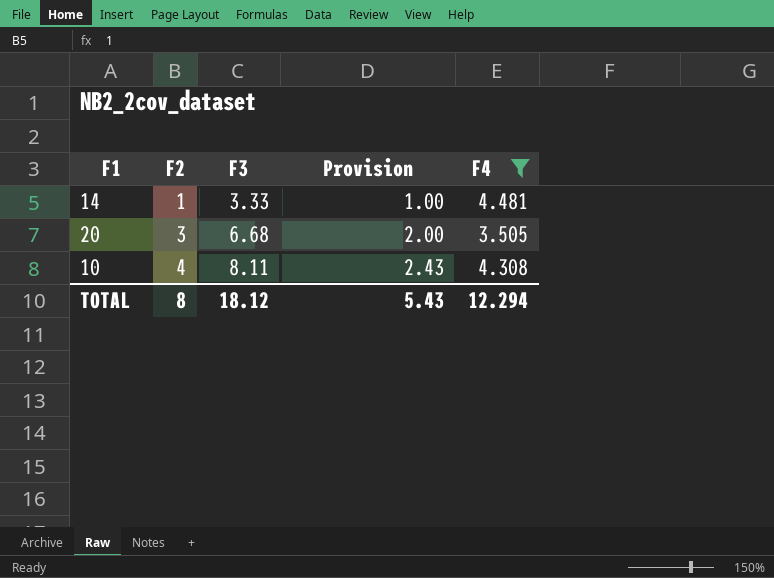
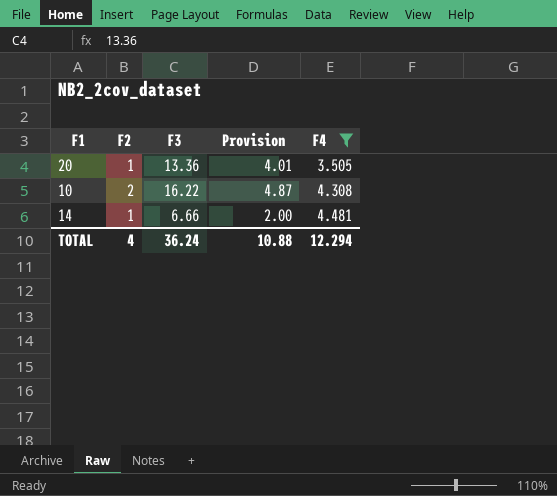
row order: F2 ascending -> F4 ascending
20 | F2: 3 -> 1
20 | F3: 6.68 -> 13.36
20 | Provision: 2.00 -> 4.01
10 | F2: 4 -> 2
10 | F3: 8.11 -> 16.22
10 | Provision: 2.43 -> 4.87
14 | F3: 3.33 -> 6.66
14 | Provision: 1.00 -> 2.00
TOTAL | F2: 8 -> 4
TOTAL | F3: 18.12 -> 36.24
TOTAL | Provision: 5.43 -> 10.88

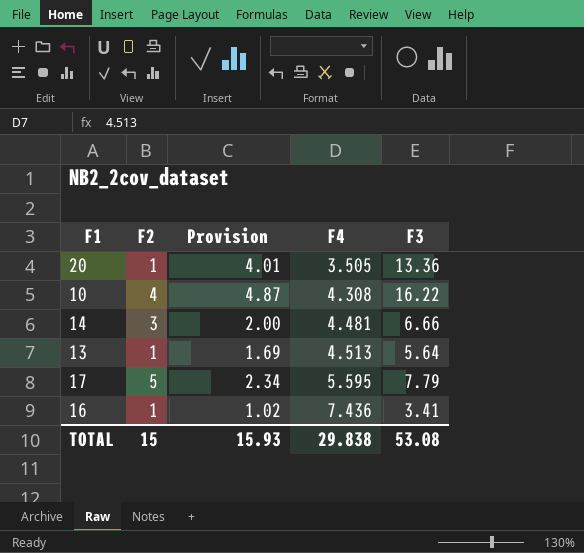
filter: F4 <= 4.481 -> none
column F3 | position: 3 -> 5
10 | F2: 2 -> 4
14 | F2: 1 -> 3
TOTAL | F2: 4 -> 15
TOTAL | Provision: 10.88 -> 15.93
TOTAL | F4: 12.294 -> 29.838
TOTAL | F3: 36.24 -> 53.08

